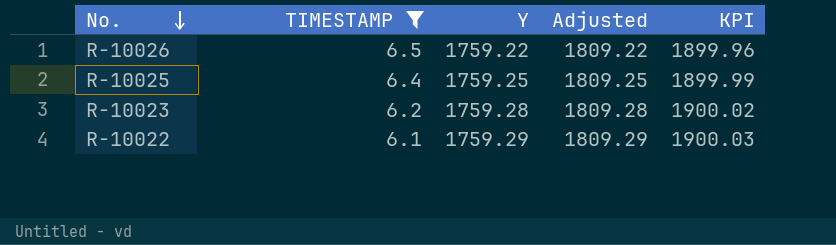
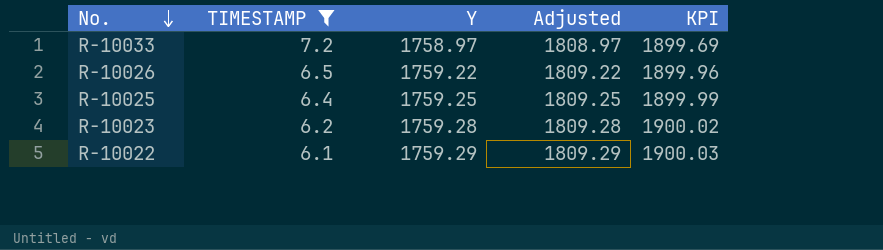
row R-10033: none -> 7.2 | 1758.97 | 1808.97 | 1899.69

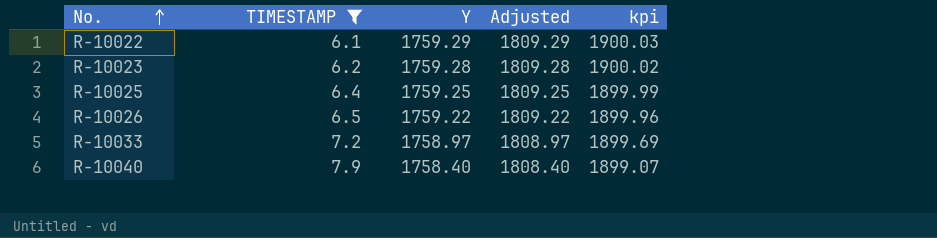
row order: No. descending -> No. ascending
column name: KPI -> kpi
row R-10040: none -> 7.9 | 1758.40 | 1808.40 | 1899.07

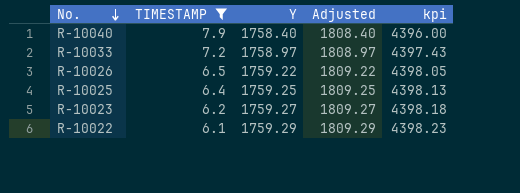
row order: No. ascending -> No. descending
column kpi | formula: [Y] * 1.08 -> [Y] * 2.5
R-10023 | Y: 1759.28 -> 1759.27
R-10023 | Adjusted: 1809.28 -> 1809.27

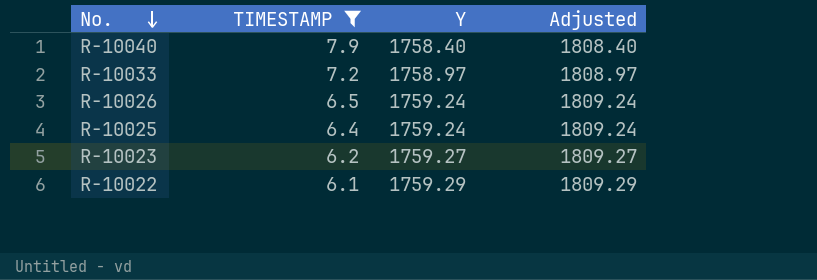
column kpi | formula: [Y] * 2.5 -> none
R-10026 | Y: 1759.22 -> 1759.24
R-10026 | Adjusted: 1809.22 -> 1809.24
R-10025 | Y: 1759.25 -> 1759.24
R-10025 | Adjusted: 1809.25 -> 1809.24

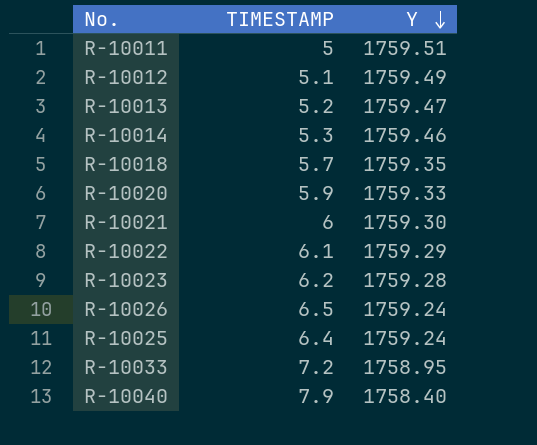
filter: TIMESTAMP >= 6.1 -> none
row order: No. descending -> Y descending
column Adjusted | formula: [Y] + 50 -> none
R-10023 | Y: 1759.27 -> 1759.28
R-10033 | Y: 1758.97 -> 1758.95

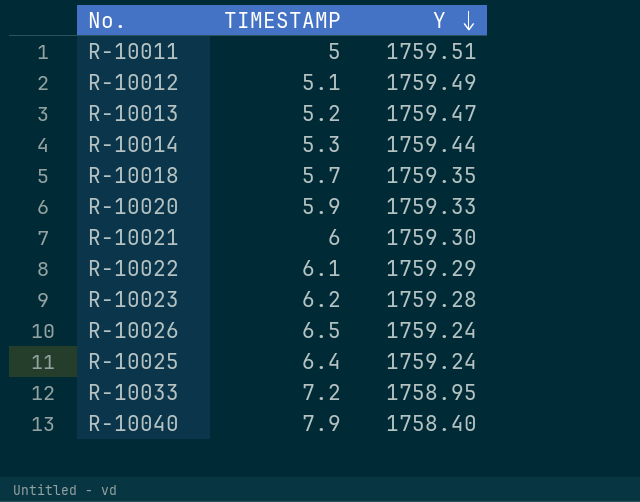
R-10014 | Y: 1759.46 -> 1759.44

